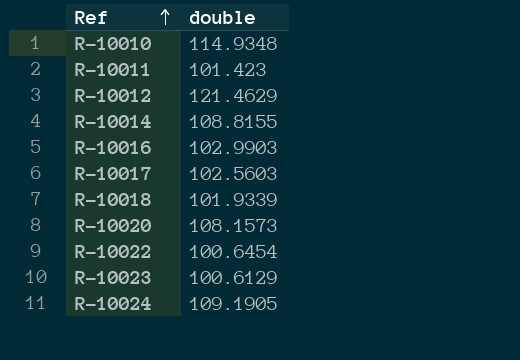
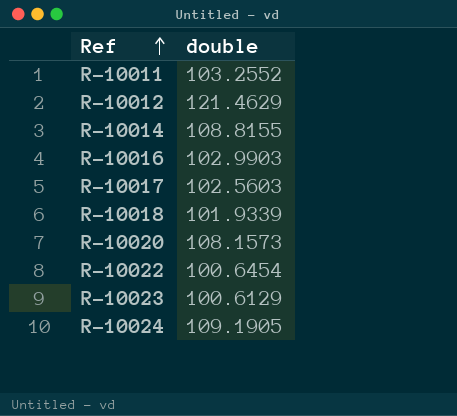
row R-10010: 114.9348 -> none
R-10011 | double: 101.423 -> 103.2552

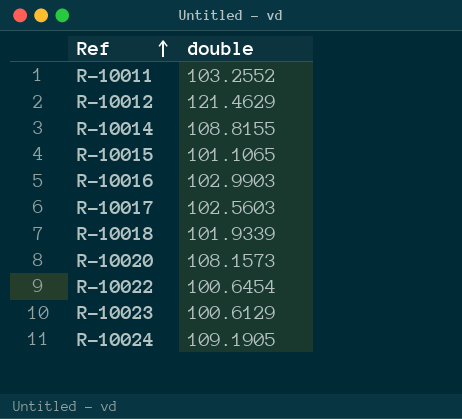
row R-10015: none -> 101.1065

